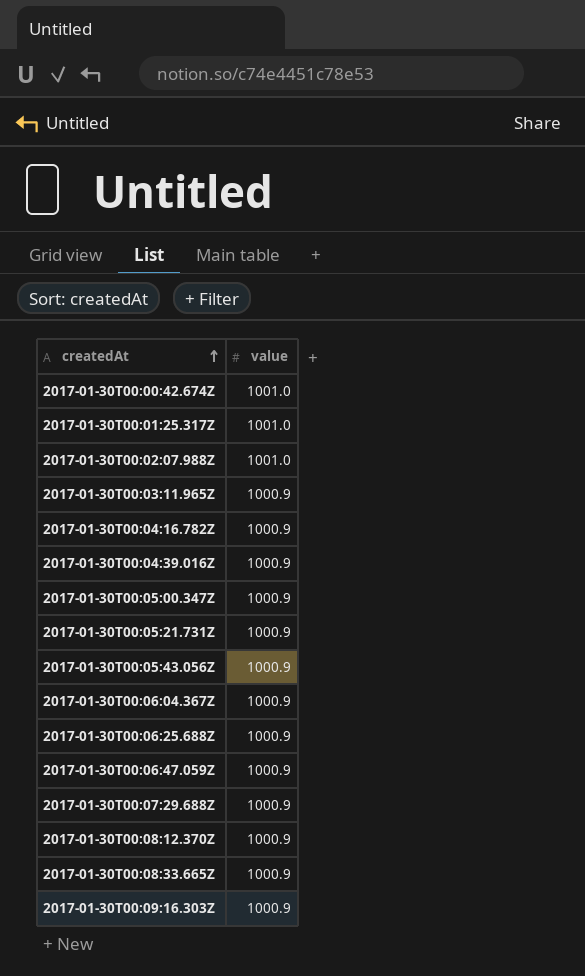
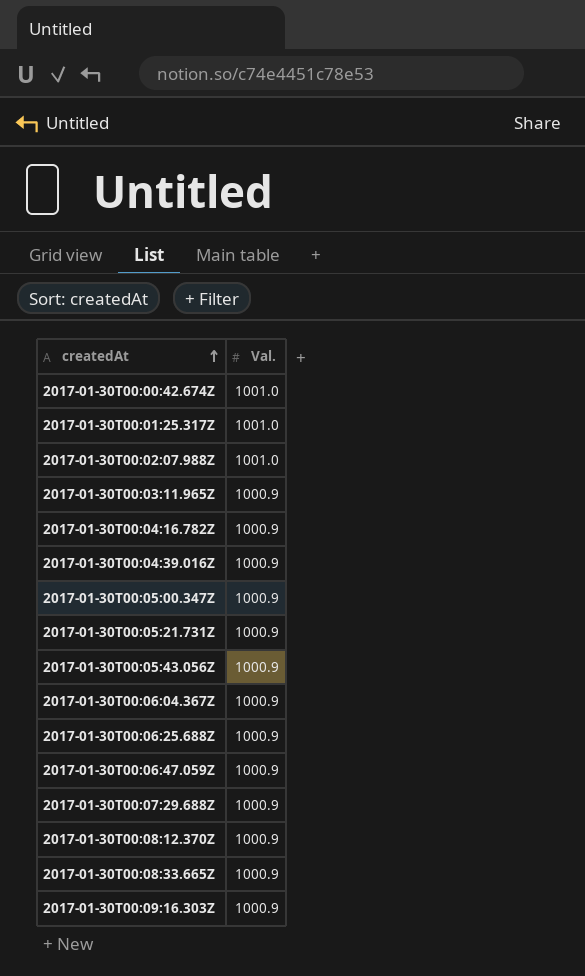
column name: value -> Val.

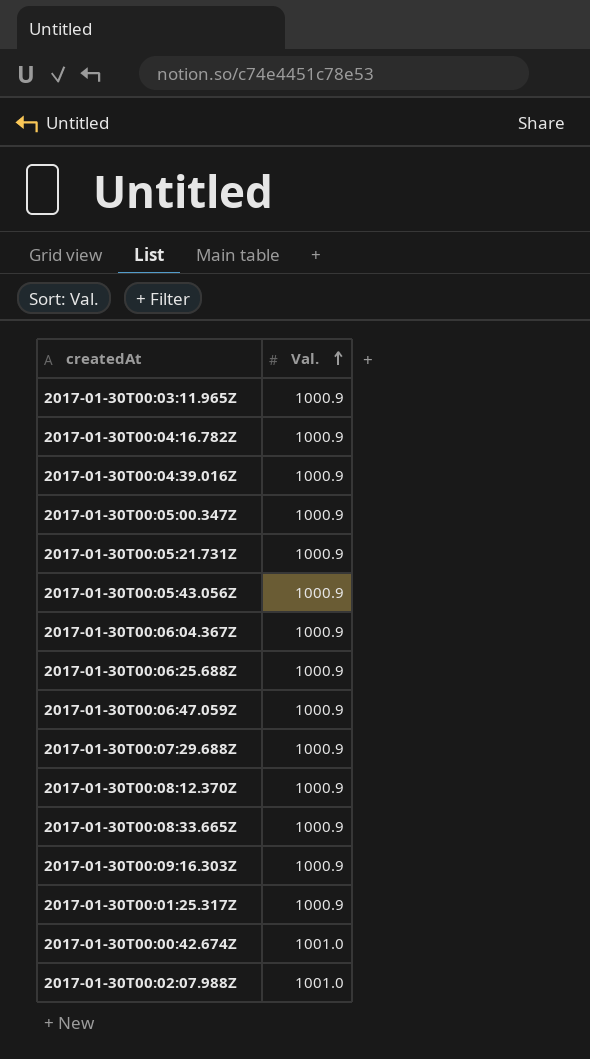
row order: createdAt ascending -> Val. ascending
2017-01-30T00:01:25.317Z | Val.: 1001.0 -> 1000.9

